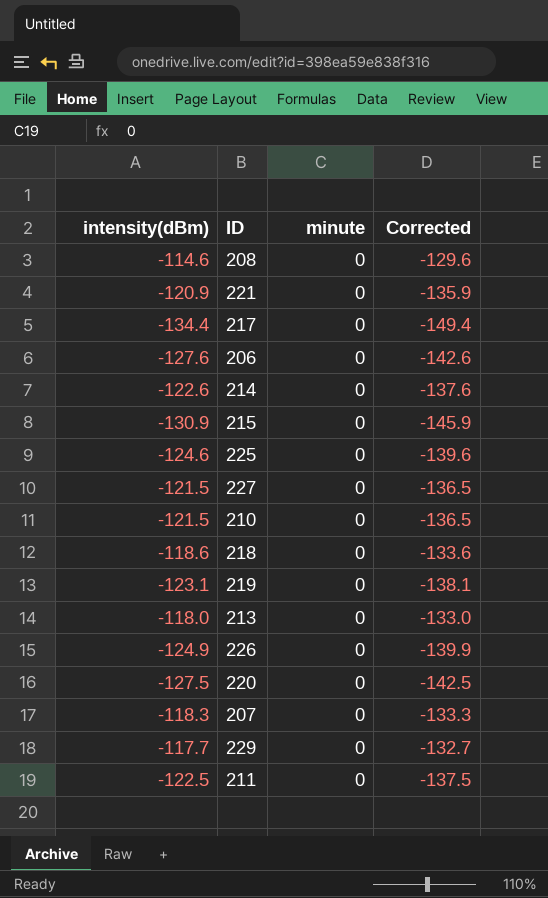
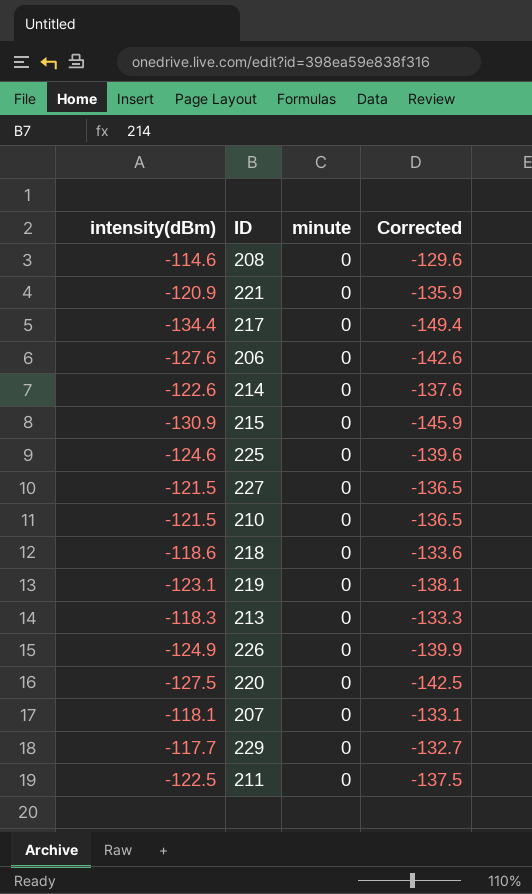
213 | intensity(dBm): -118.0 -> -118.3
213 | Corrected: -133.0 -> -133.3
207 | intensity(dBm): -118.3 -> -118.1
207 | Corrected: -133.3 -> -133.1

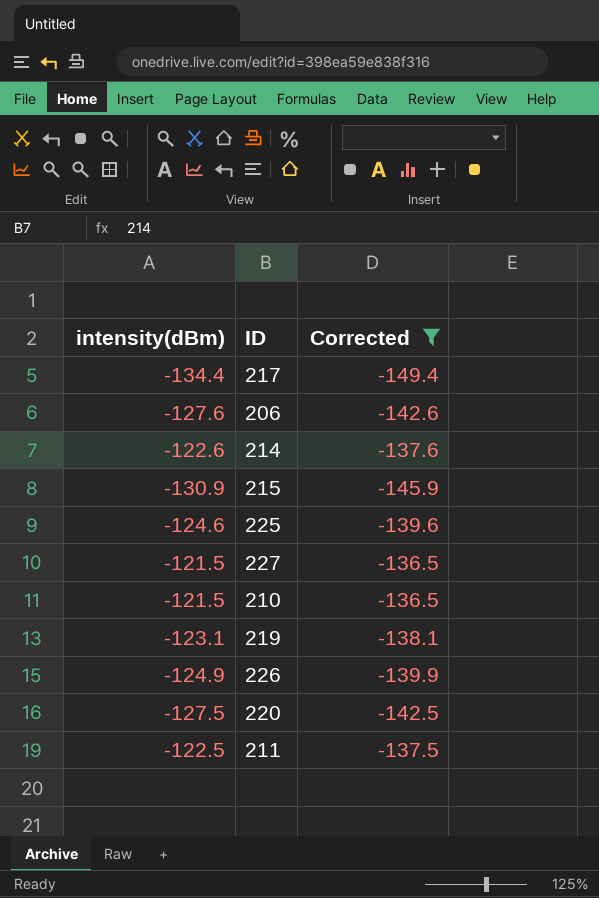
filter: none -> Corrected <= -136.5
column minute | position: 3 -> none

